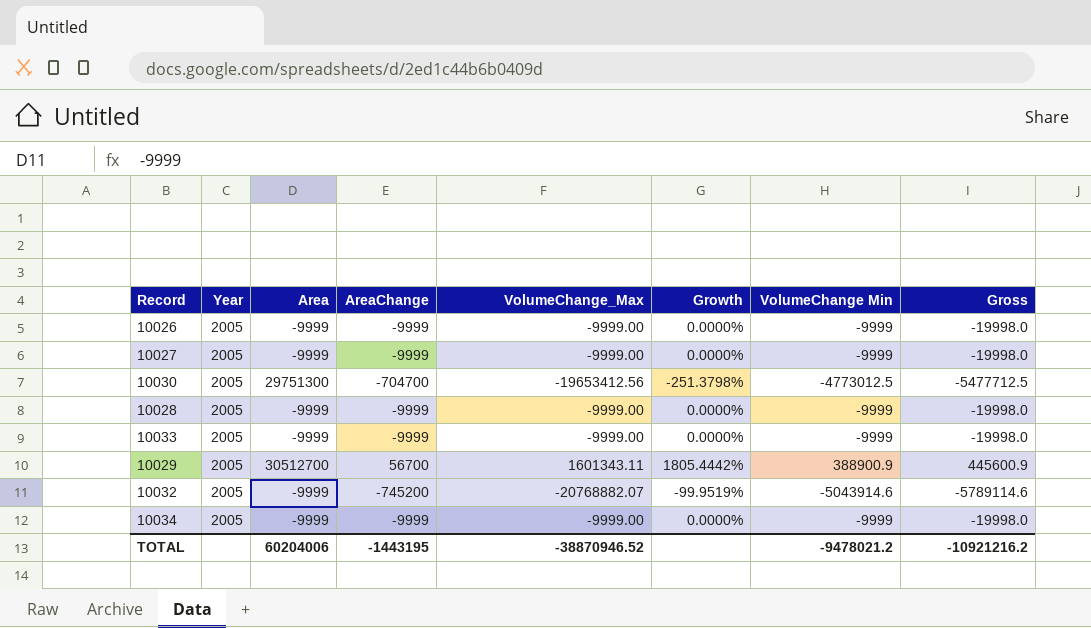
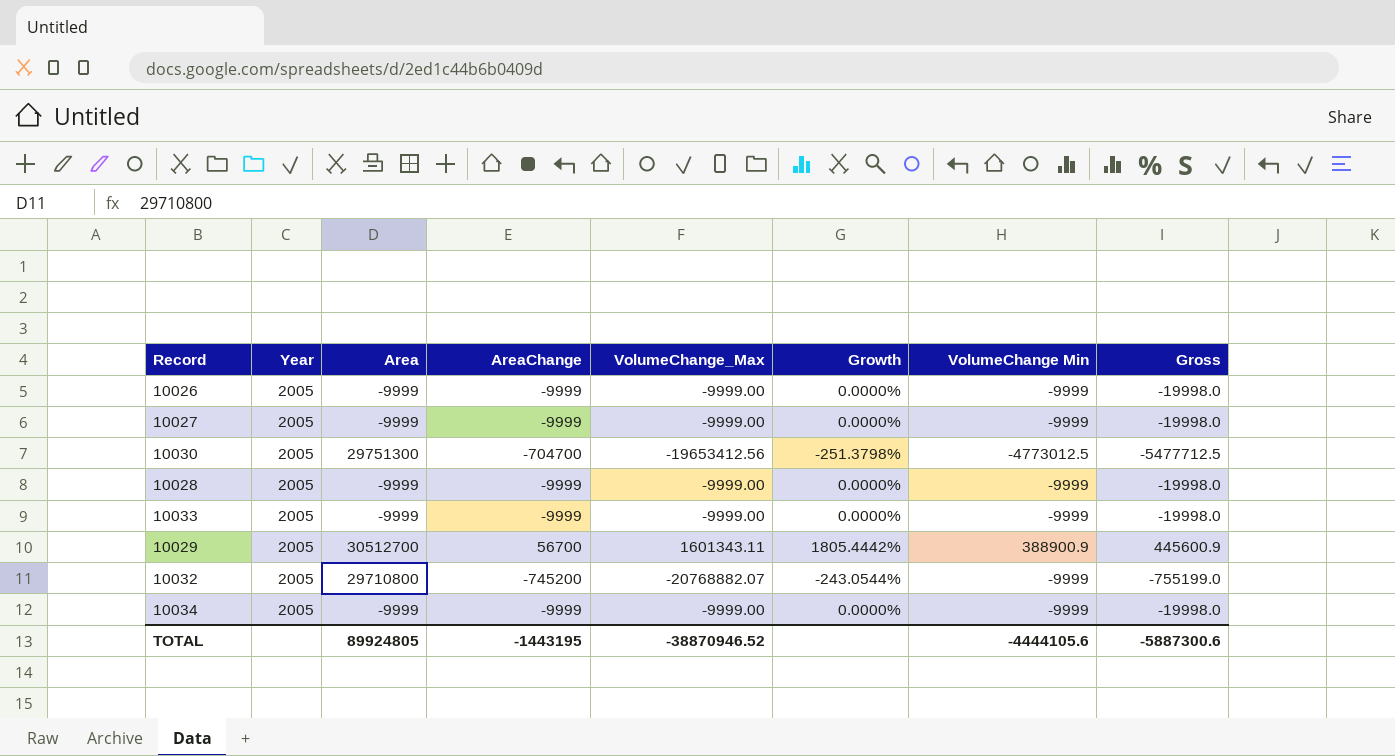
10032 | Area: -9999 -> 29710800
10032 | Growth: -99.9519% -> -243.0544%
10032 | VolumeChange Min: -5043914.6 -> -9999
10032 | Gross: -5789114.6 -> -755199.0
TOTAL | Area: 60204006 -> 89924805
TOTAL | VolumeChange Min: -9478021.2 -> -4444105.6
TOTAL | Gross: -10921216.2 -> -5887300.6

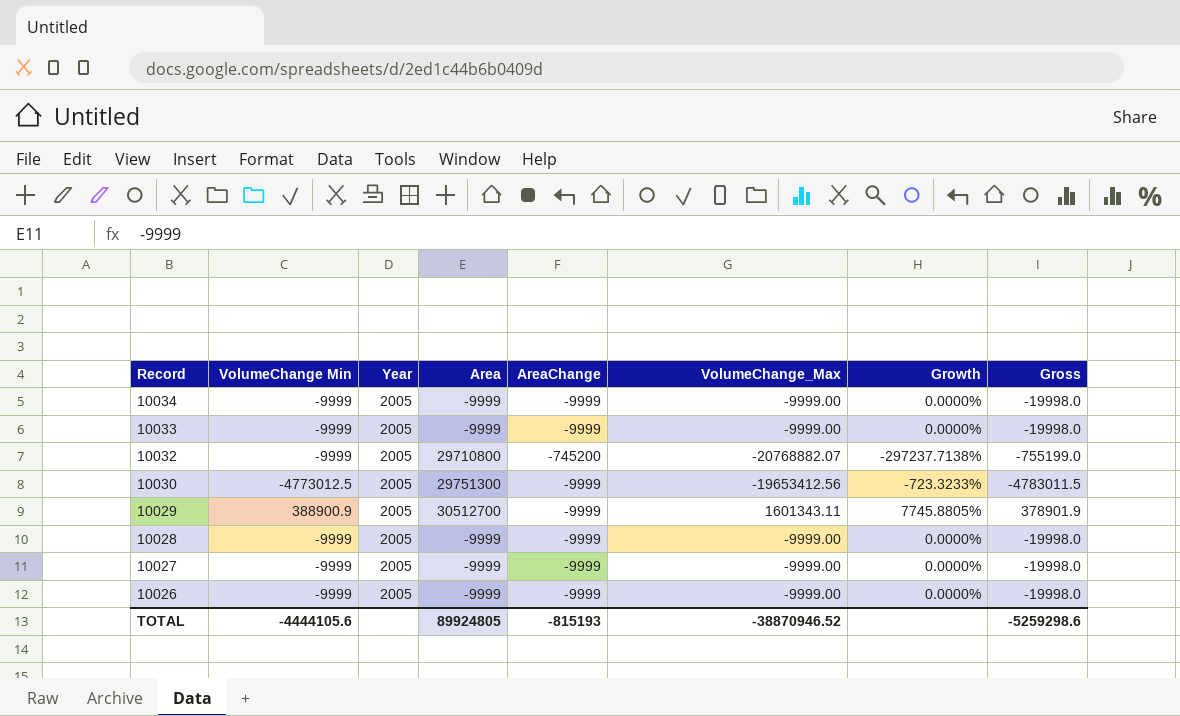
row order: none -> Record descending
column VolumeChange Min | position: 7 -> 2
column Growth | formula: ([Area] - [VolumeChange_Max]) / [VolumeChange_Max] -> ([Area] - [VolumeChange Min]) / [VolumeChange Min]
10030 | AreaChange: -704700 -> -9999
10030 | Gross: -5477712.5 -> -4783011.5
10029 | AreaChange: 56700 -> -9999
10029 | Gross: 445600.9 -> 378901.9
TOTAL | AreaChange: -1443195 -> -815193
TOTAL | Gross: -5887300.6 -> -5259298.6

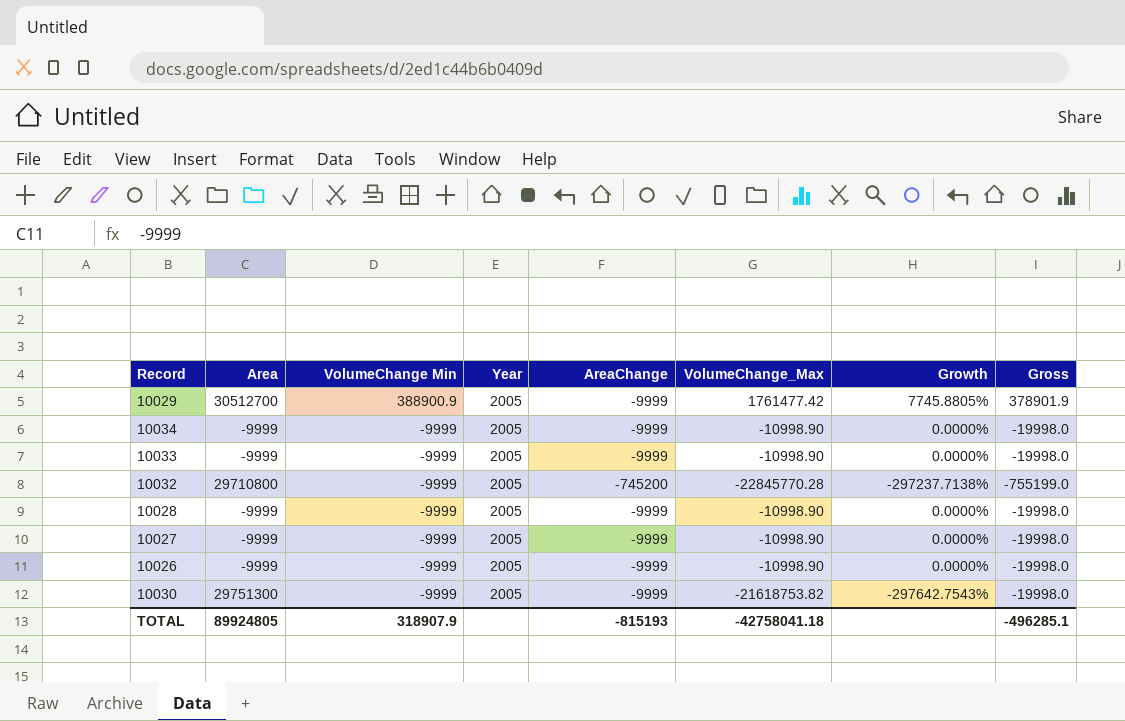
row order: Record descending -> VolumeChange Min descending
column Area | position: 4 -> 2
10029 | VolumeChange_Max: 1601343.11 -> 1761477.42
10034 | VolumeChange_Max: -9999.00 -> -10998.90
10033 | VolumeChange_Max: -9999.00 -> -10998.90
10032 | VolumeChange_Max: -20768882.07 -> -22845770.28
10028 | VolumeChange_Max: -9999.00 -> -10998.90
10027 | VolumeChange_Max: -9999.00 -> -10998.90
10026 | VolumeChange_Max: -9999.00 -> -10998.90
10030 | VolumeChange Min: -4773012.5 -> -9999
10030 | VolumeChange_Max: -19653412.56 -> -21618753.82
10030 | Growth: -723.3233% -> -297642.7543%
10030 | Gross: -4783011.5 -> -19998.0
TOTAL | VolumeChange Min: -4444105.6 -> 318907.9
TOTAL | VolumeChange_Max: -38870946.52 -> -42758041.18
TOTAL | Gross: -5259298.6 -> -496285.1

